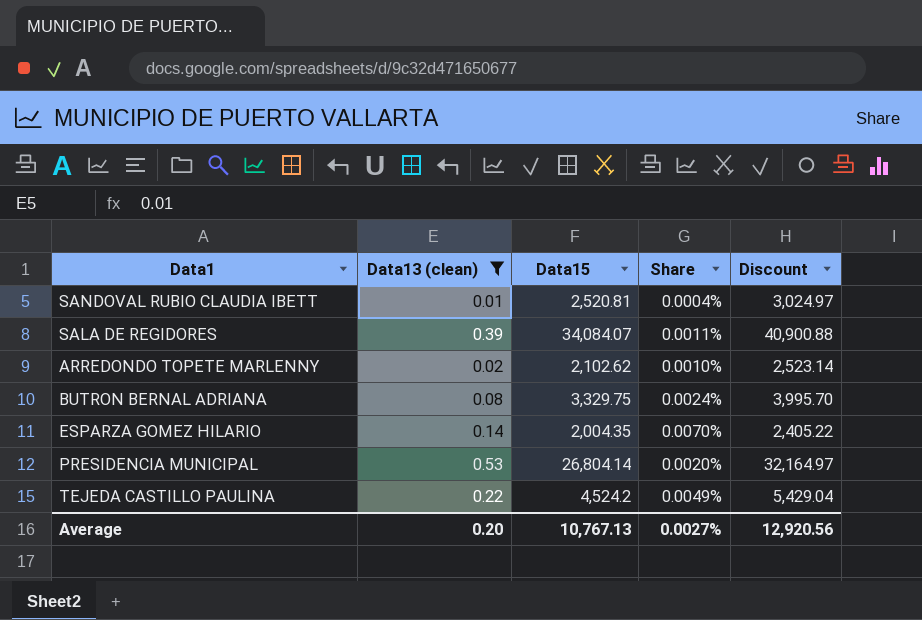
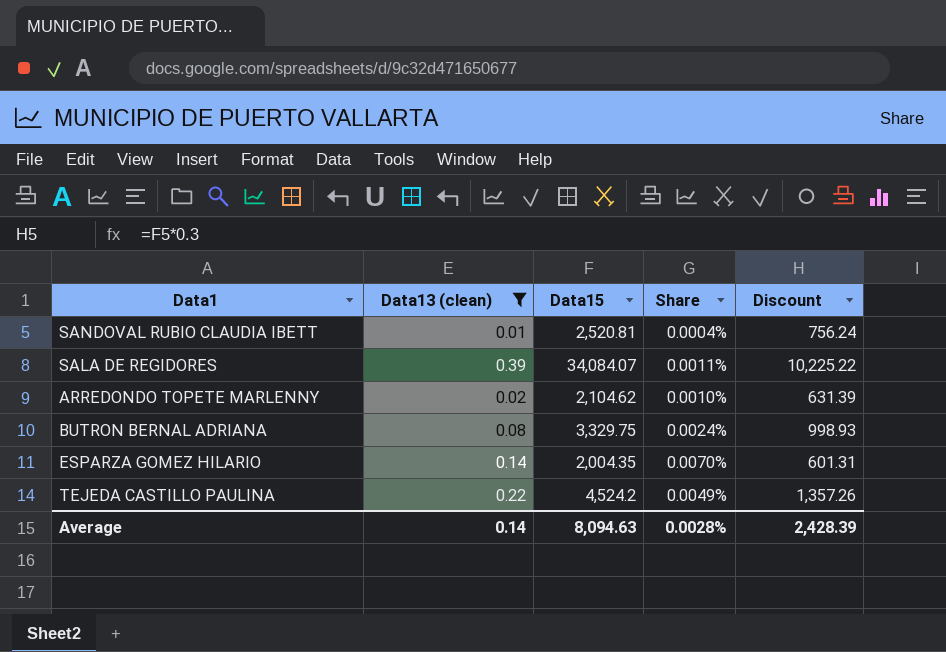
column Discount | formula: [Data15] * 1.2 -> [Data15] * 0.3
row PRESIDENCIA MUNICIPAL: 0.53 | 26,804.14 | 0.0020% | 32,164.97 -> none
ARREDONDO TOPETE MARLENNY | Data15: 2,102.62 -> 2,104.62
Average | Data13 (clean): 0.20 -> 0.14
Average | Data15: 10,767.13 -> 8,094.63
Average | Share: 0.0027% -> 0.0028%
Average | Discount: 12,920.56 -> 2,428.39

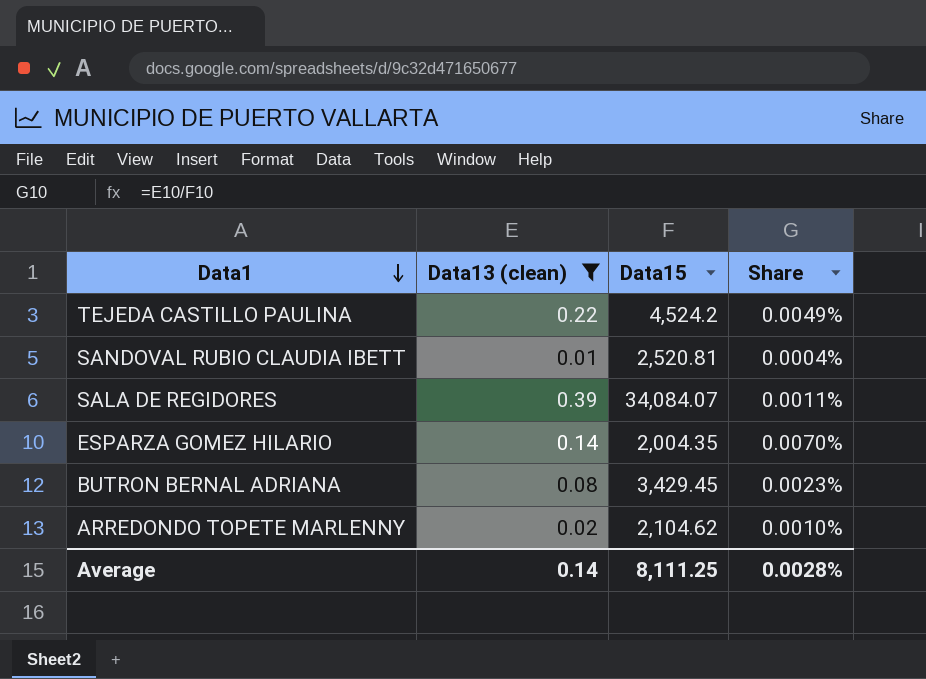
row order: none -> Data1 descending
column Discount | formula: [Data15] * 0.3 -> none
BUTRON BERNAL ADRIANA | Data15: 3,329.75 -> 3,429.45
BUTRON BERNAL ADRIANA | Share: 0.0024% -> 0.0023%
Average | Data15: 8,094.63 -> 8,111.25

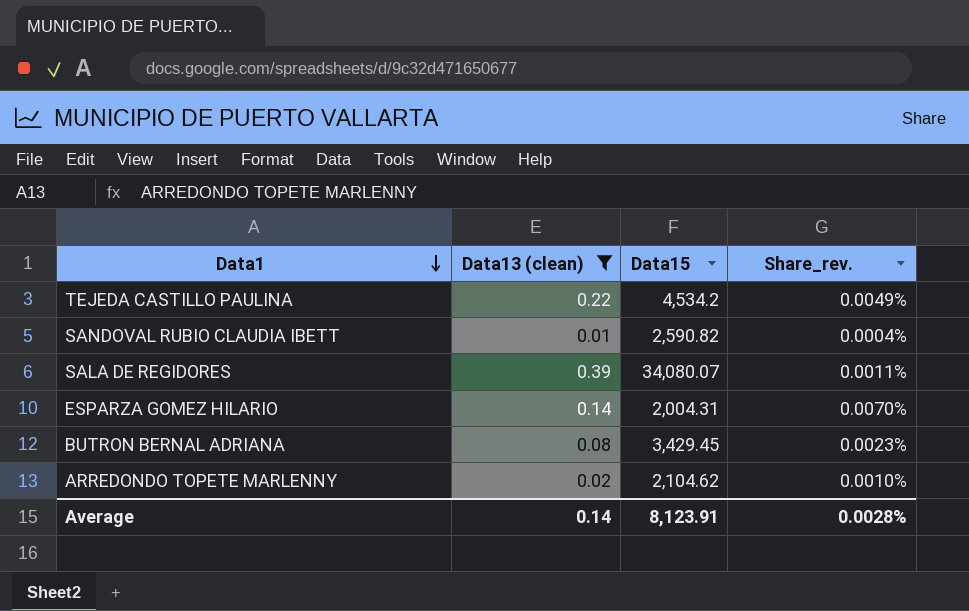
column name: Share -> Share_rev.
TEJEDA CASTILLO PAULINA | Data15: 4,524.2 -> 4,534.2
SANDOVAL RUBIO CLAUDIA IBETT | Data15: 2,520.81 -> 2,590.82
SALA DE REGIDORES | Data15: 34,084.07 -> 34,080.07
ESPARZA GOMEZ HILARIO | Data15: 2,004.35 -> 2,004.31
Average | Data15: 8,111.25 -> 8,123.91

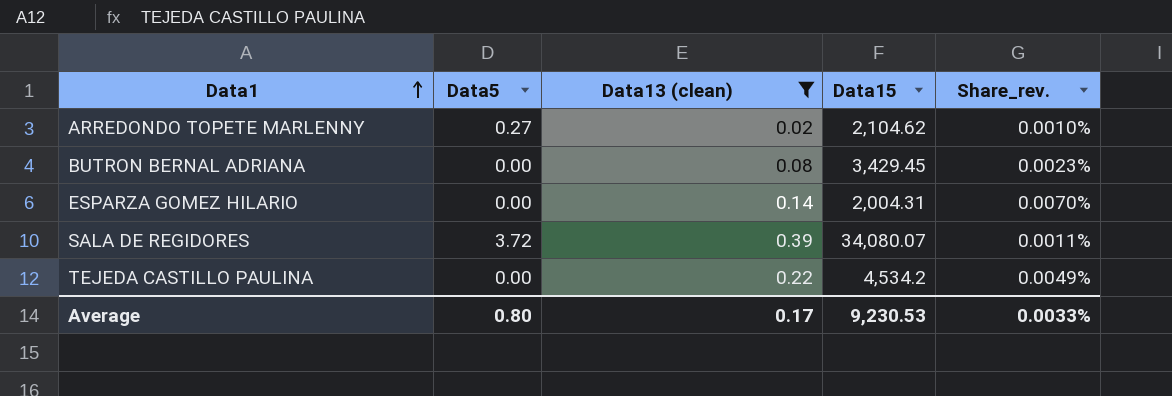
row order: Data1 descending -> Data1 ascending
column Data5 | position: none -> 2
row SANDOVAL RUBIO CLAUDIA IBETT: 0.01 | 2,590.82 | 0.0004% -> none
Average | Data13 (clean): 0.14 -> 0.17
Average | Data15: 8,123.91 -> 9,230.53
Average | Share_rev.: 0.0028% -> 0.0033%

